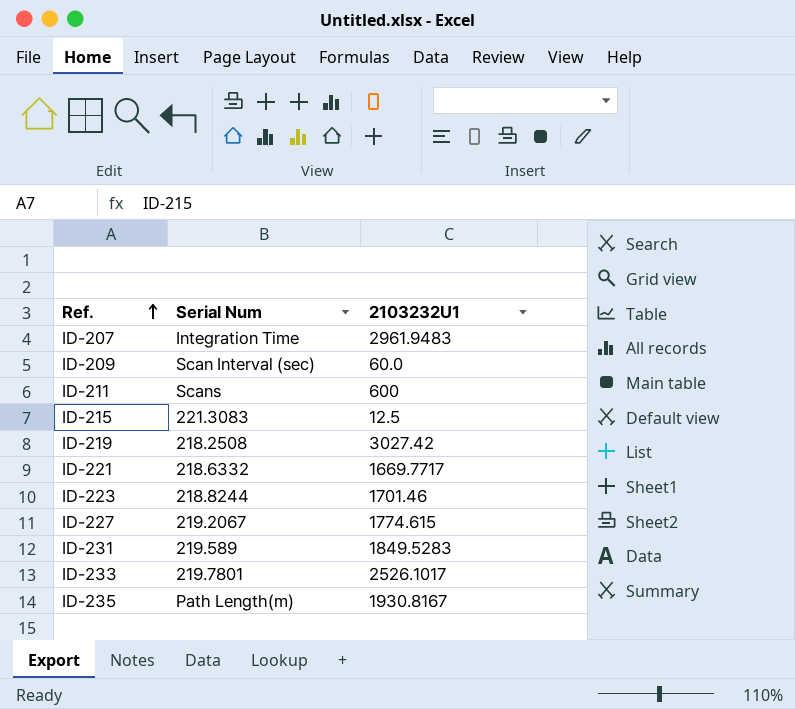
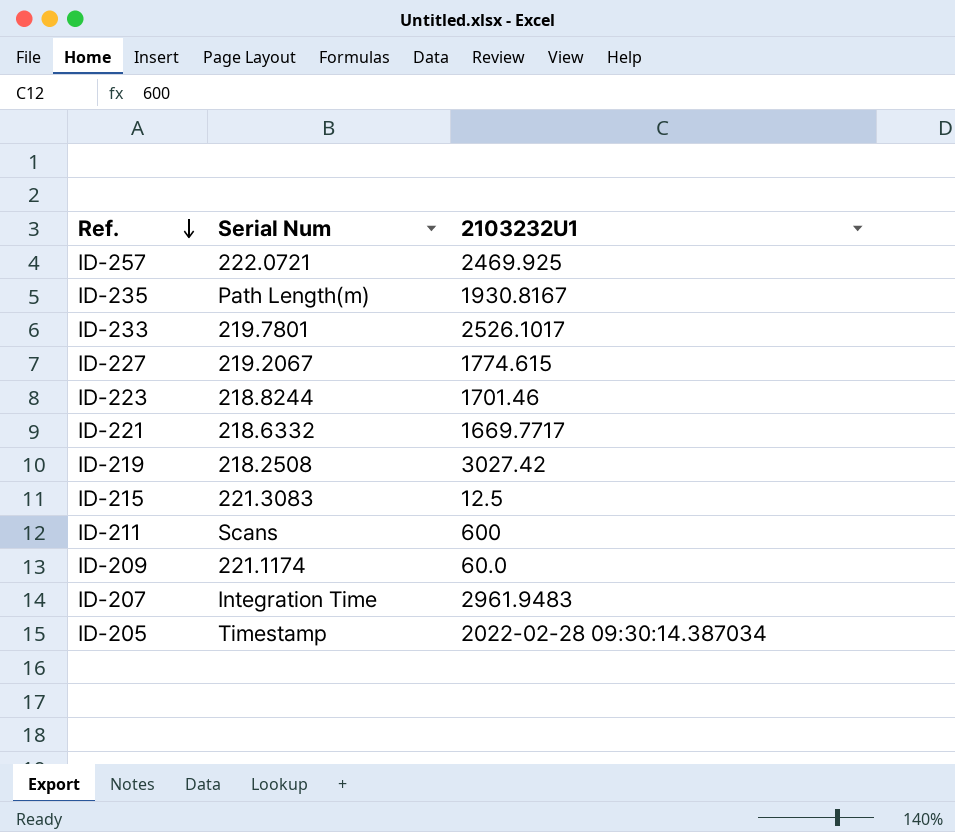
row order: Ref. ascending -> Ref. descending
row ID-231: 219.589 | 1849.5283 -> none
row ID-257: none -> 222.0721 | 2469.925
ID-209 | Serial Num: Scan Interval (sec) -> 221.1174
row ID-205: none -> Timestamp | 2022-02-28 09:30:14.387034

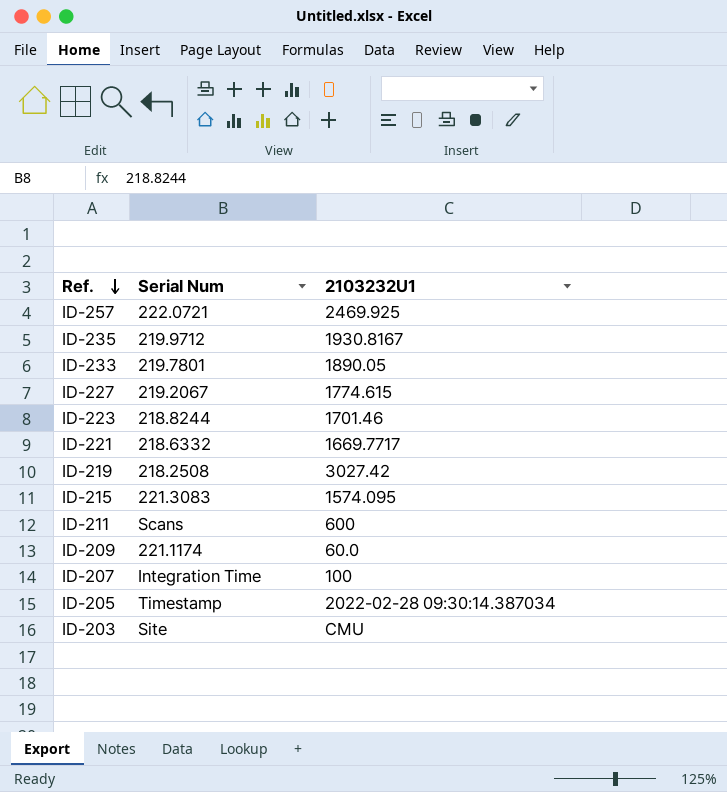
ID-235 | Serial Num: Path Length(m) -> 219.9712
ID-233 | 2103232U1: 2526.1017 -> 1890.05
ID-215 | 2103232U1: 12.5 -> 1574.095
ID-207 | 2103232U1: 2961.9483 -> 100
row ID-203: none -> Site | CMU

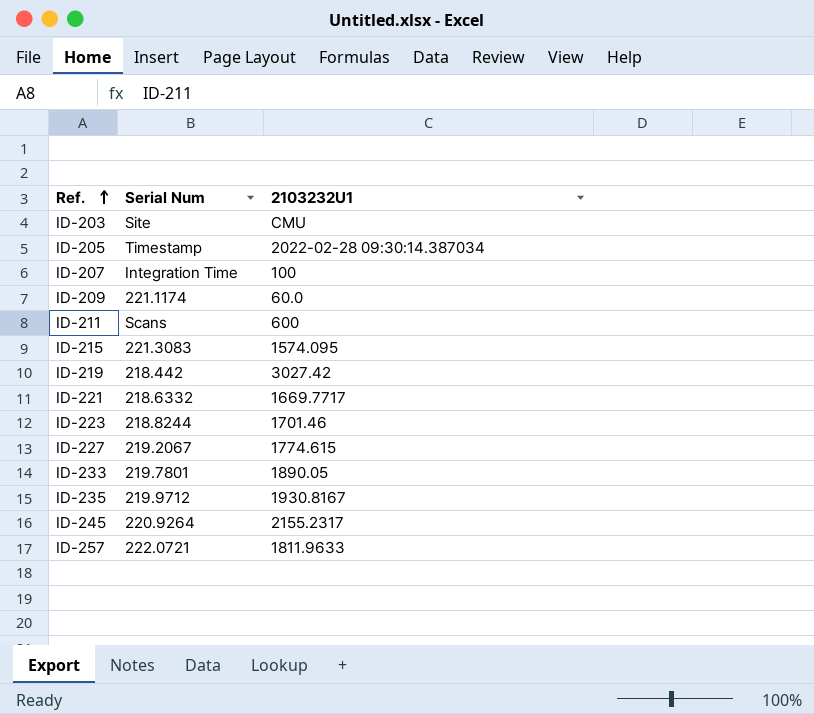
row order: Ref. descending -> Ref. ascending
ID-219 | Serial Num: 218.2508 -> 218.442
row ID-245: none -> 220.9264 | 2155.2317
ID-257 | 2103232U1: 2469.925 -> 1811.9633

